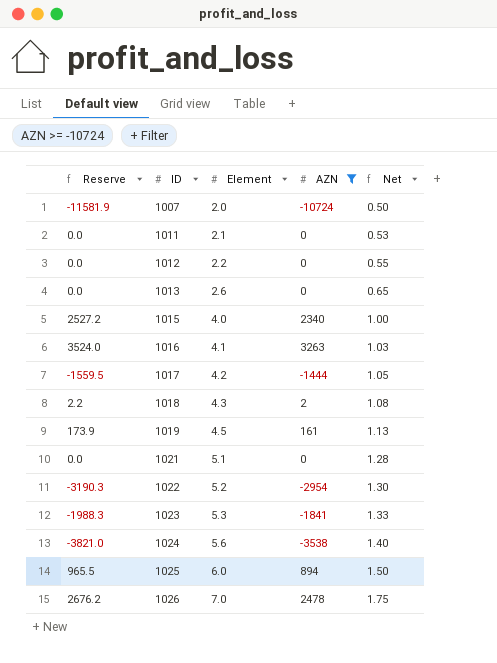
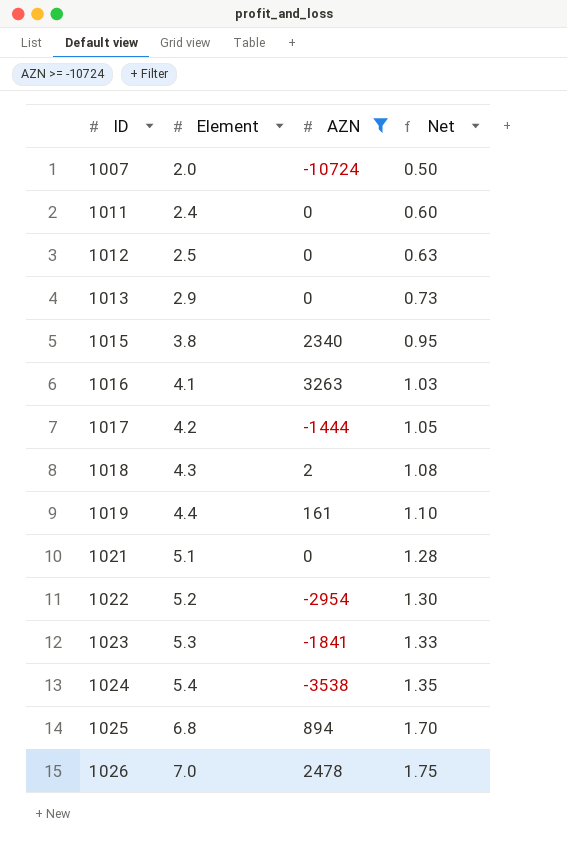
column Reserve | formula: [AZN] * 1.08 -> none
1011 | Element: 2.1 -> 2.4
1011 | Net: 0.53 -> 0.60
1012 | Element: 2.2 -> 2.5
1012 | Net: 0.55 -> 0.63
1013 | Element: 2.6 -> 2.9
1013 | Net: 0.65 -> 0.73
1015 | Element: 4.0 -> 3.8
1015 | Net: 1.00 -> 0.95
1019 | Element: 4.5 -> 4.4
1019 | Net: 1.13 -> 1.10
1024 | Element: 5.6 -> 5.4
1024 | Net: 1.40 -> 1.35
1025 | Element: 6.0 -> 6.8
1025 | Net: 1.50 -> 1.70

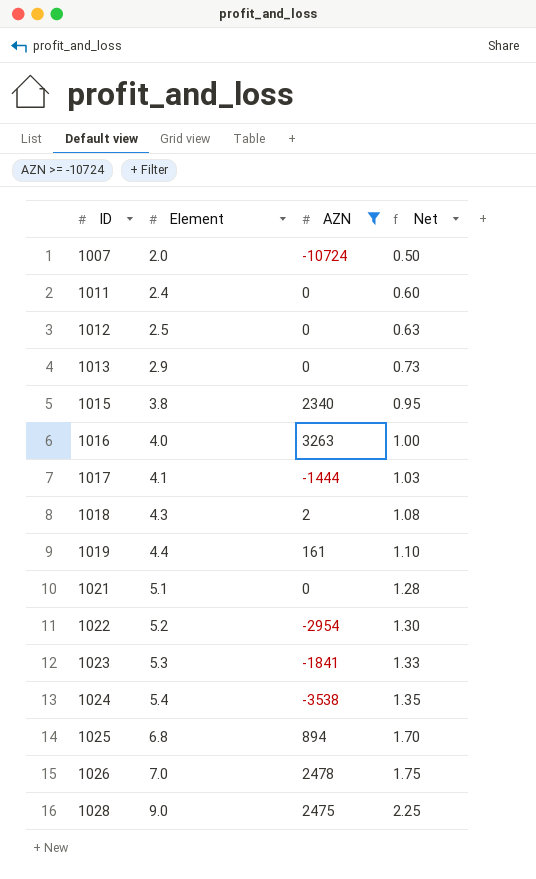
1016 | Element: 4.1 -> 4.0
1016 | Net: 1.03 -> 1.00
1017 | Element: 4.2 -> 4.1
1017 | Net: 1.05 -> 1.03
row 1028: none -> 9.0 | 2475 | 2.25

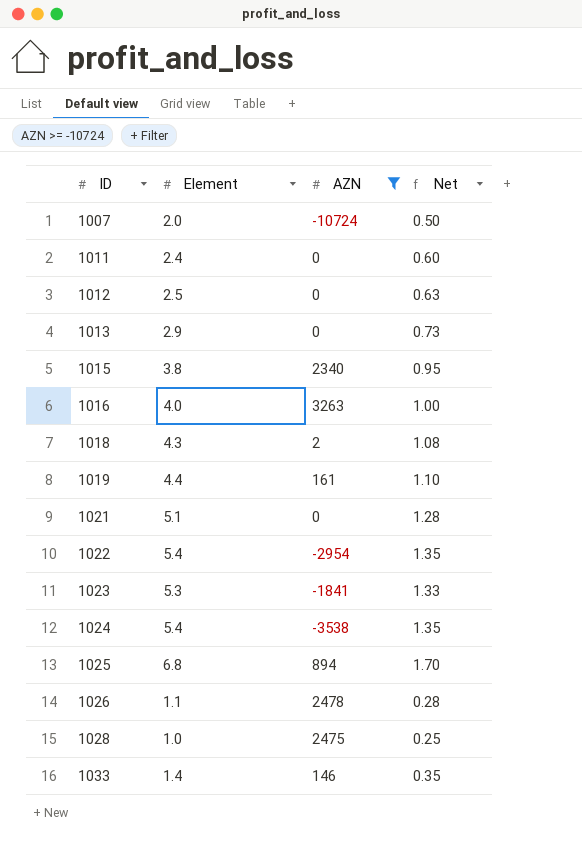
row 1017: 4.1 | -1444 | 1.03 -> none
1022 | Element: 5.2 -> 5.4
1022 | Net: 1.30 -> 1.35
1026 | Element: 7.0 -> 1.1
1026 | Net: 1.75 -> 0.28
1028 | Element: 9.0 -> 1.0
1028 | Net: 2.25 -> 0.25
row 1033: none -> 1.4 | 146 | 0.35

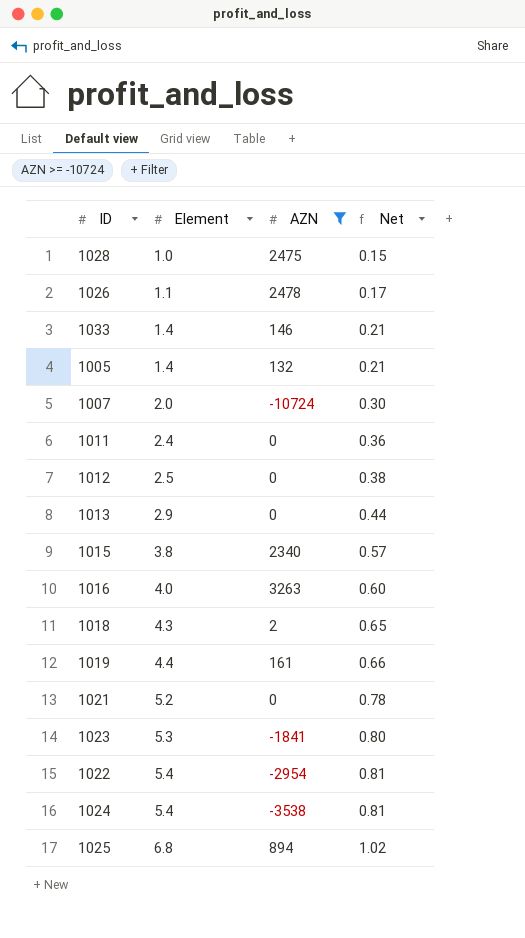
row order: ID ascending -> Element ascending
column Net | formula: [Element] * 0.25 -> [Element] * 0.15
row 1005: none -> 1.4 | 132 | 0.21
1021 | Element: 5.1 -> 5.2

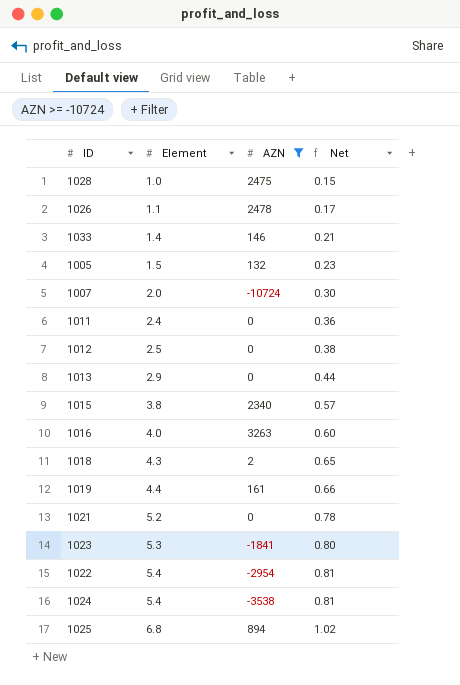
1005 | Element: 1.4 -> 1.5
1005 | Net: 0.21 -> 0.23

